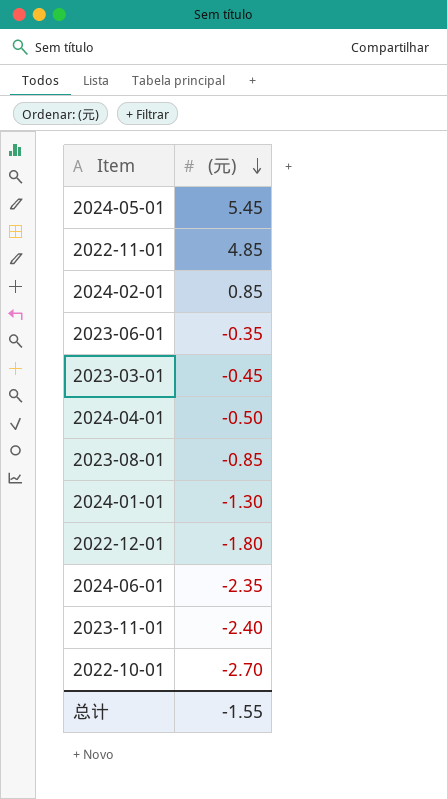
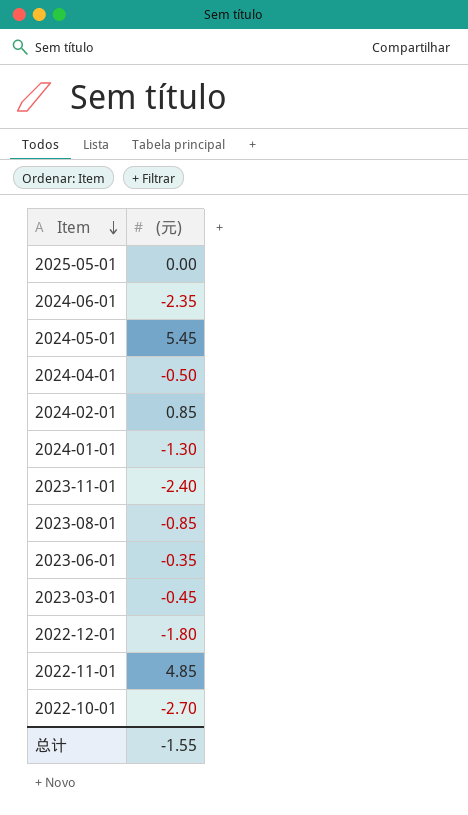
row order: (元) descending -> Item descending
row 2025-05-01: none -> 0.00

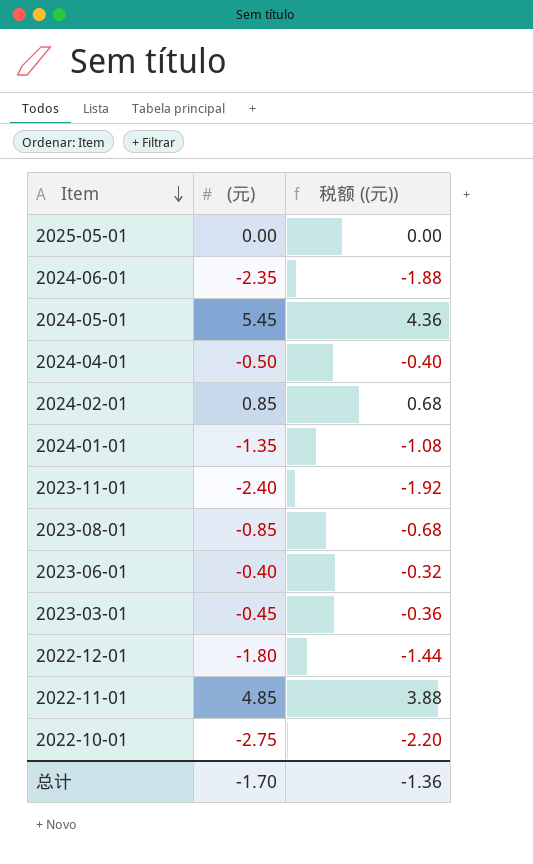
column 税额 ((元)) | formula: none -> [(元)] * 0.8
2024-01-01 | (元): -1.30 -> -1.35
2023-06-01 | (元): -0.35 -> -0.40
2022-10-01 | (元): -2.70 -> -2.75
总计 | (元): -1.55 -> -1.70

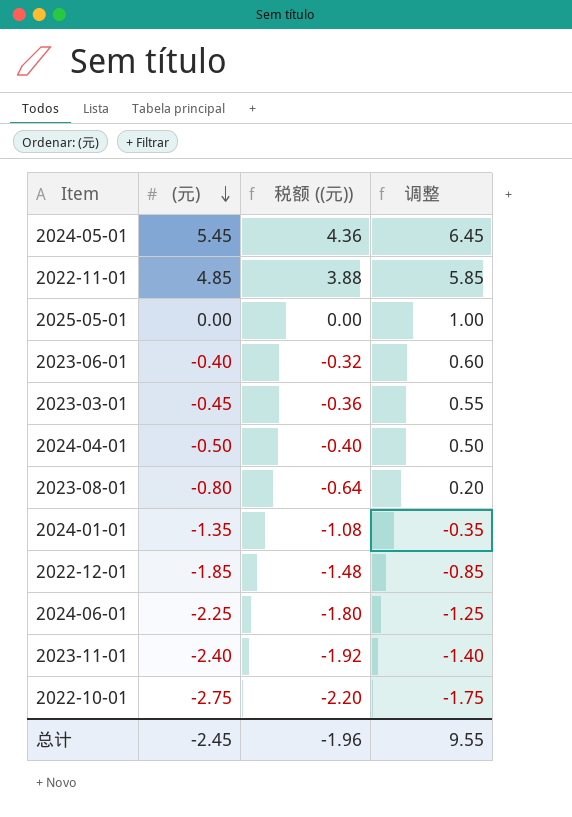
row order: Item descending -> (元) descending
column 调整 | formula: none -> [(元)] + 1
row 2024-02-01: 0.85 | 0.68 -> none
2023-08-01 | (元): -0.85 -> -0.80
2023-08-01 | 税额 ((元)): -0.68 -> -0.64
2022-12-01 | (元): -1.80 -> -1.85
2022-12-01 | 税额 ((元)): -1.44 -> -1.48
2024-06-01 | (元): -2.35 -> -2.25
2024-06-01 | 税额 ((元)): -1.88 -> -1.80
总计 | (元): -1.70 -> -2.45
总计 | 税额 ((元)): -1.36 -> -1.96

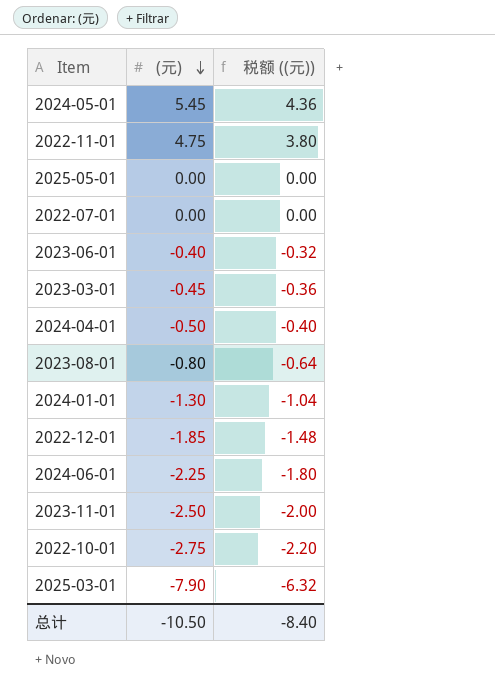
column 调整 | formula: [(元)] + 1 -> none
2022-11-01 | (元): 4.85 -> 4.75
2022-11-01 | 税额 ((元)): 3.88 -> 3.80
row 2022-07-01: none -> 0.00 | 0.00
2024-01-01 | (元): -1.35 -> -1.30
2024-01-01 | 税额 ((元)): -1.08 -> -1.04
2023-11-01 | (元): -2.40 -> -2.50
2023-11-01 | 税额 ((元)): -1.92 -> -2.00
row 2025-03-01: none -> -7.90 | -6.32
总计 | (元): -2.45 -> -10.50
总计 | 税额 ((元)): -1.96 -> -8.40

